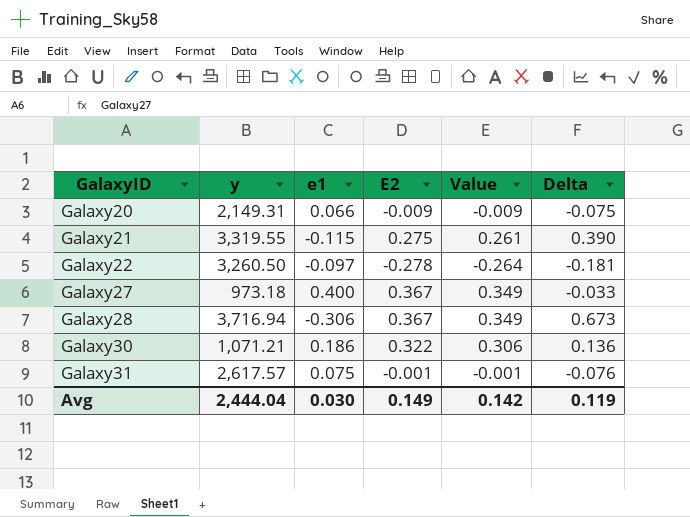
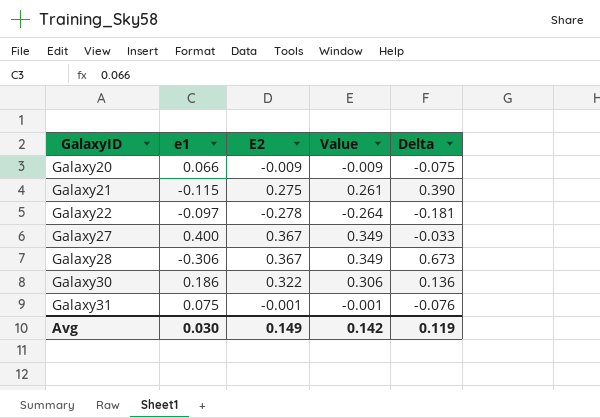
column y | position: 2 -> none

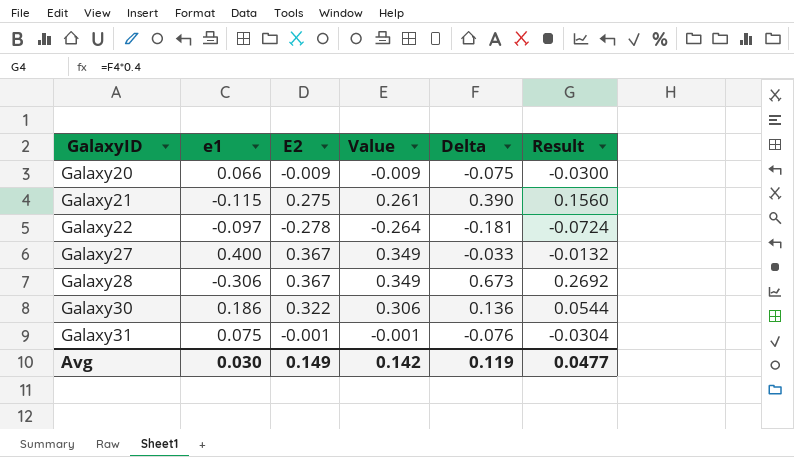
column Result | formula: none -> [Delta] * 0.4

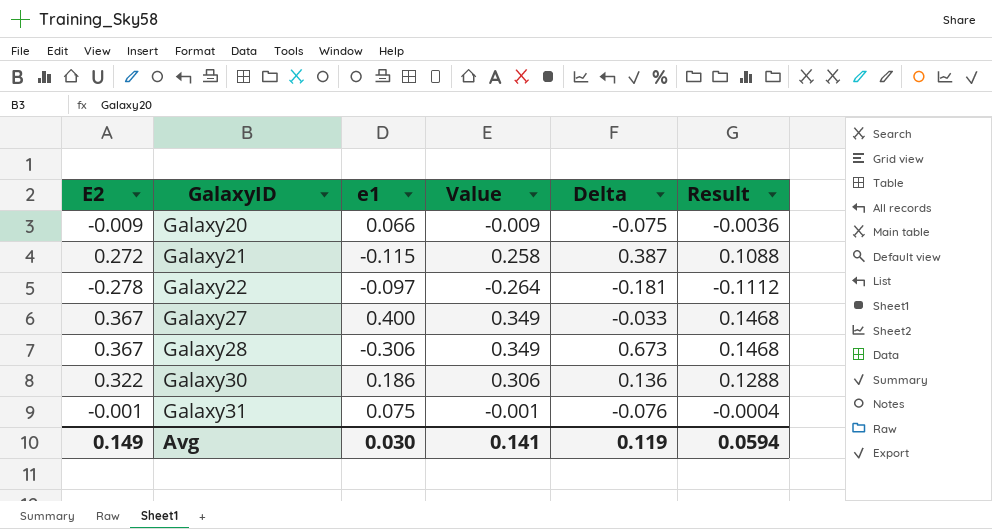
column E2 | position: 3 -> 1
column Result | formula: [Delta] * 0.4 -> [E2] * 0.4
Galaxy21 | E2: 0.275 -> 0.272
Galaxy21 | Value: 0.261 -> 0.258
Galaxy21 | Delta: 0.390 -> 0.387
Avg | Value: 0.142 -> 0.141
Avg | Result: 0.0477 -> 0.0594

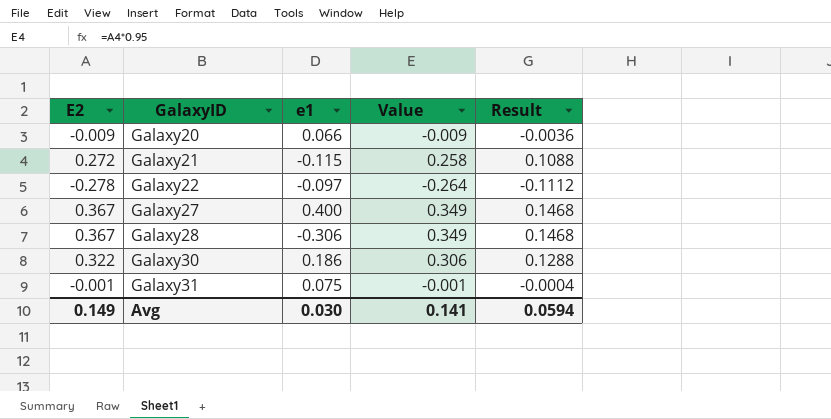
column Delta | formula: [E2] - [e1] -> none

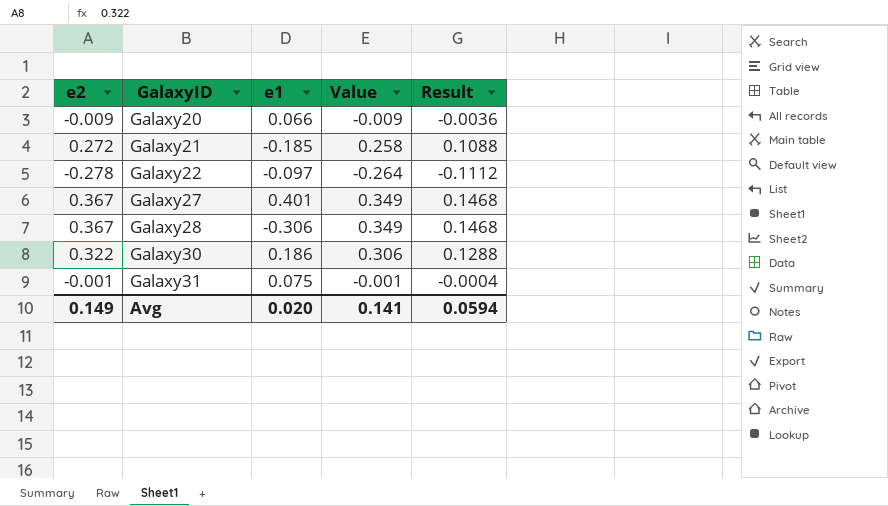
column name: E2 -> e2
Galaxy21 | e1: -0.115 -> -0.185
Galaxy27 | e1: 0.400 -> 0.401
Avg | e1: 0.030 -> 0.020

